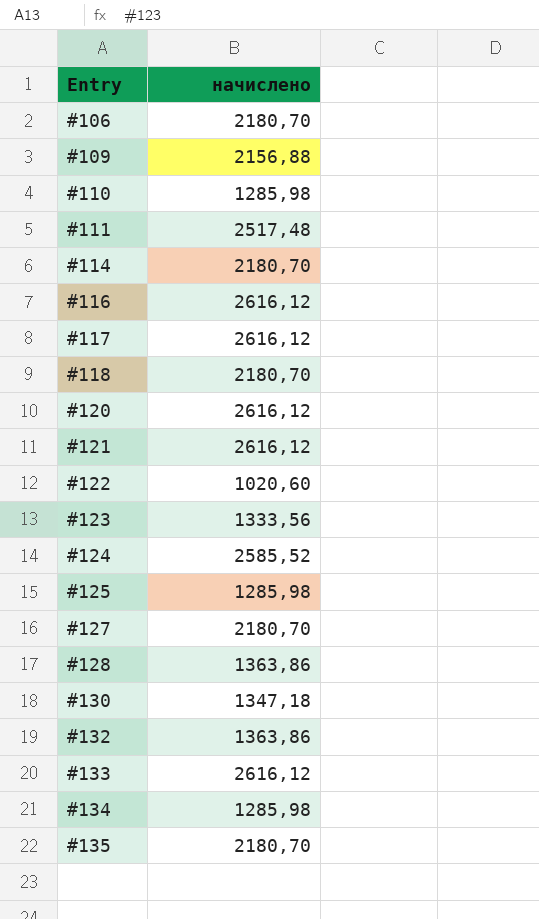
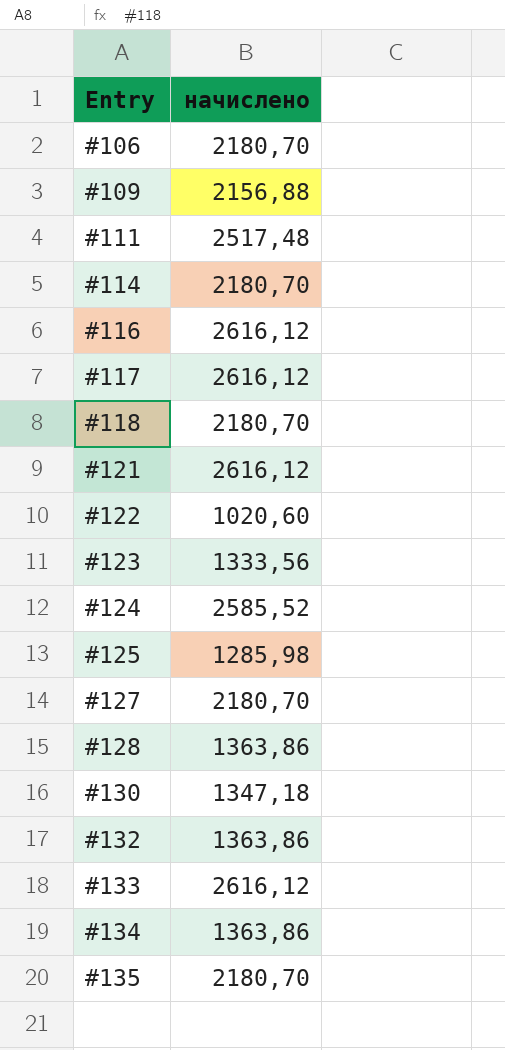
row #110: 1285,98 -> none
row #120: 2616,12 -> none
#134 | начислено: 1285,98 -> 1363,86

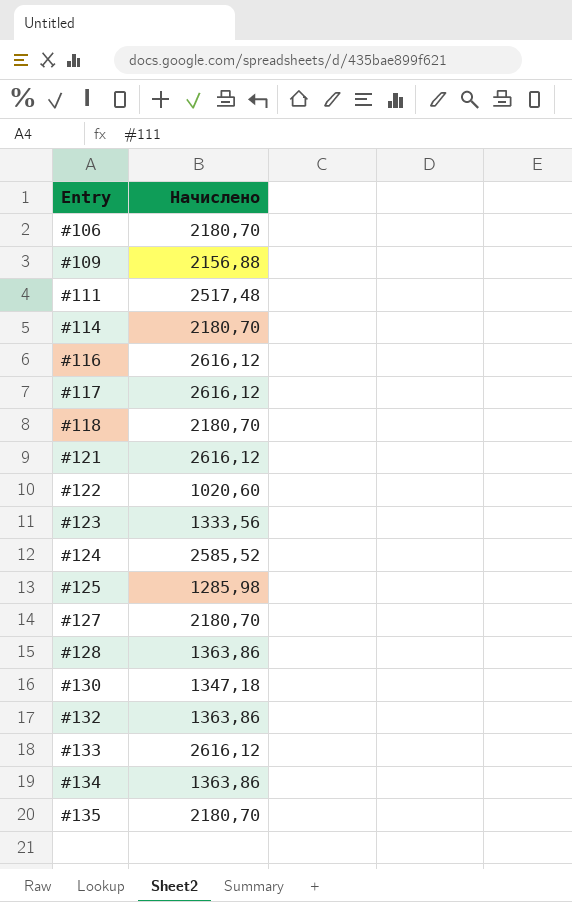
column name: начислено -> Начислено

